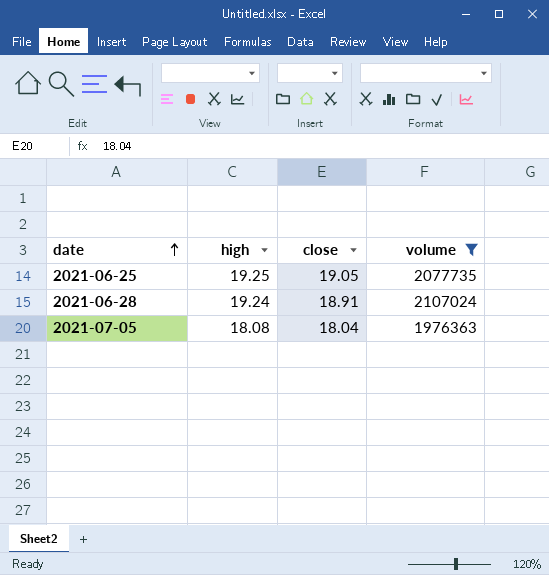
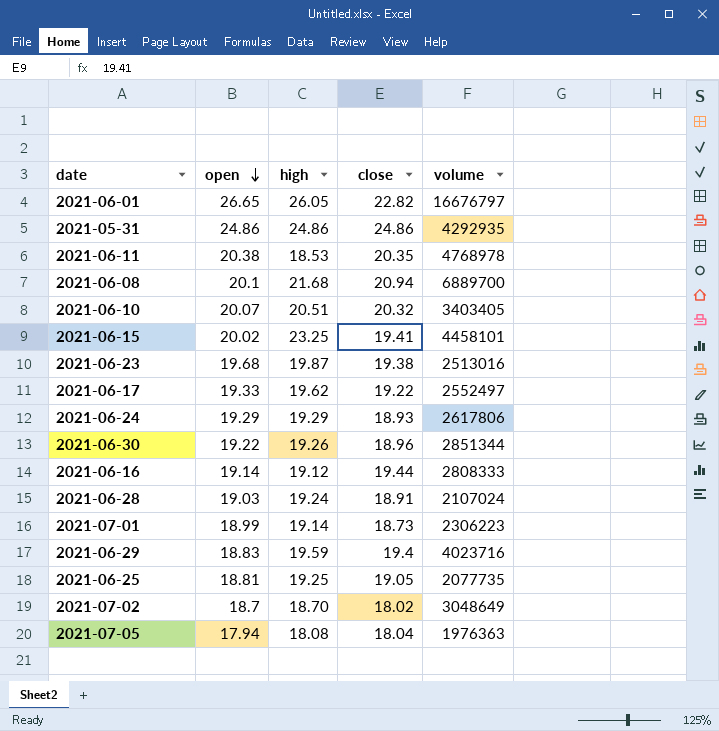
filter: volume <= 2107024 -> none
row order: date ascending -> open descending
column open | position: none -> 2

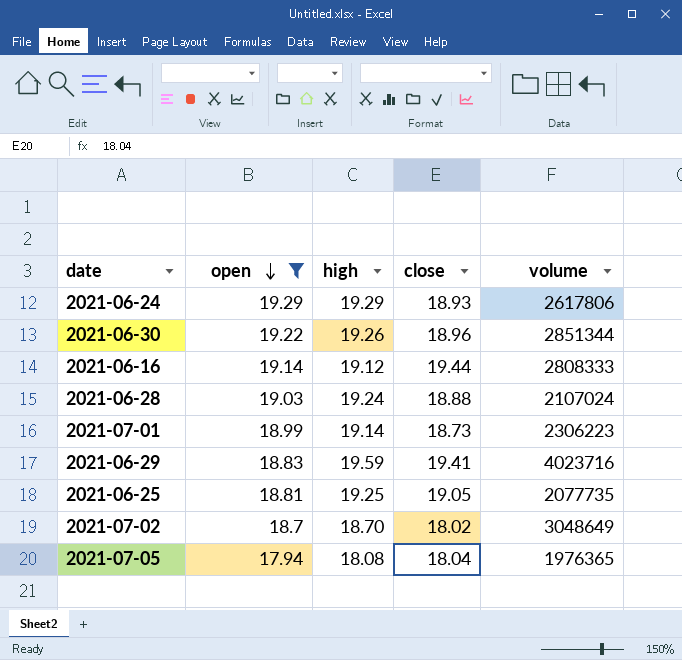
filter: none -> open <= 19.29
2021-06-28 | close: 18.91 -> 18.88
2021-06-29 | close: 19.4 -> 19.41
2021-07-05 | volume: 1976363 -> 1976365

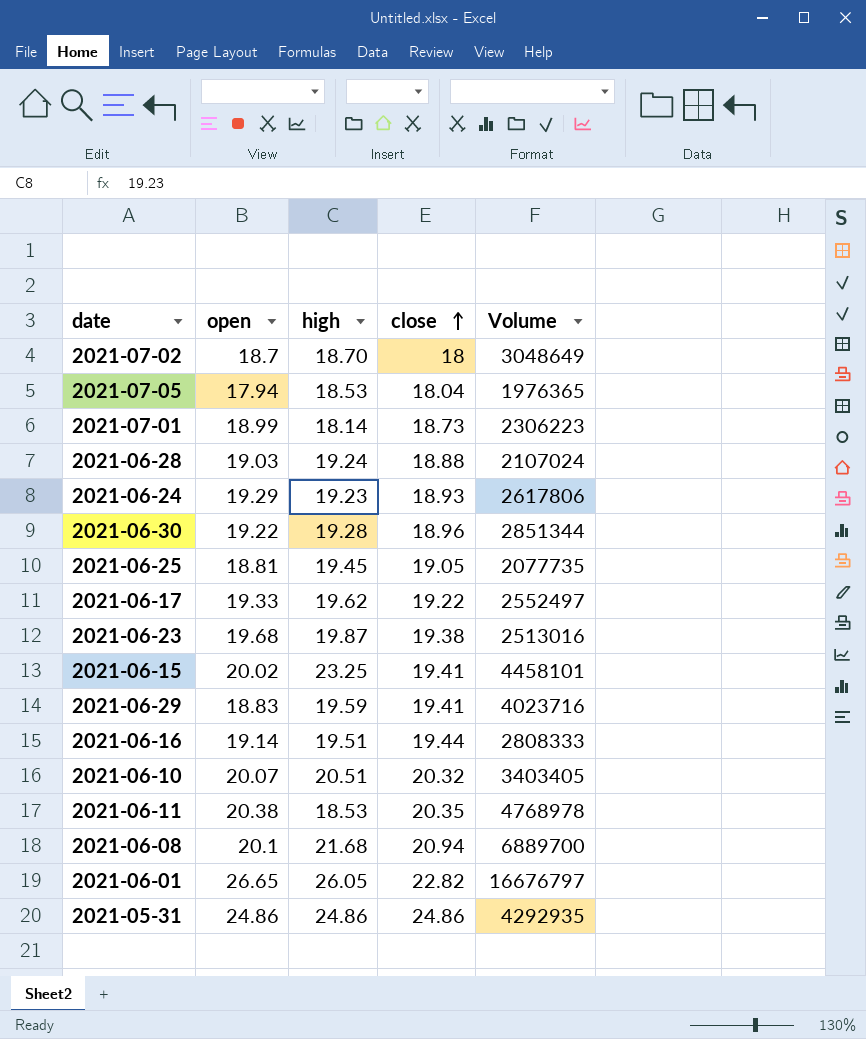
filter: open <= 19.29 -> none
row order: open descending -> close ascending
column name: volume -> Volume
2021-07-02 | close: 18.02 -> 18
2021-07-05 | high: 18.08 -> 18.53
2021-07-01 | high: 19.14 -> 18.14
2021-06-24 | high: 19.29 -> 19.23
2021-06-30 | high: 19.26 -> 19.28
2021-06-25 | high: 19.25 -> 19.45
2021-06-16 | high: 19.12 -> 19.51

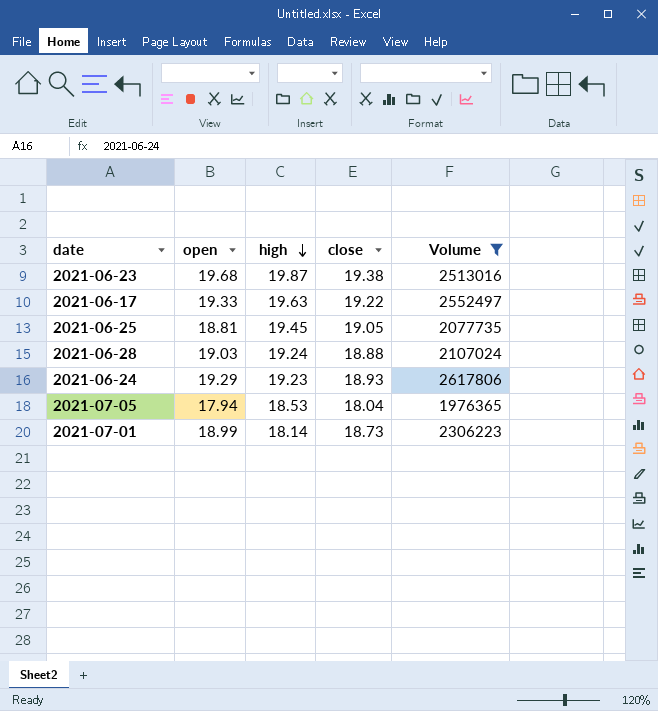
filter: none -> Volume <= 2617806
row order: close ascending -> high descending
2021-06-17 | high: 19.62 -> 19.63

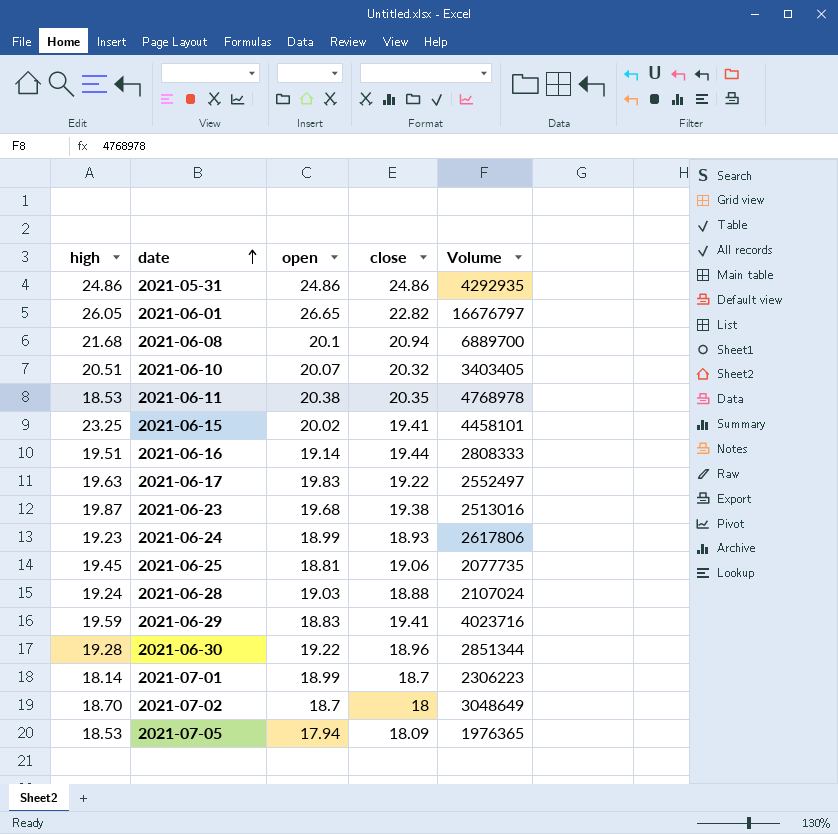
filter: Volume <= 2617806 -> none
row order: high descending -> date ascending
column high | position: 3 -> 1
2021-06-17 | open: 19.33 -> 19.83
2021-06-24 | open: 19.29 -> 18.99
2021-06-25 | close: 19.05 -> 19.06
2021-07-01 | close: 18.73 -> 18.7
2021-07-05 | close: 18.04 -> 18.09

